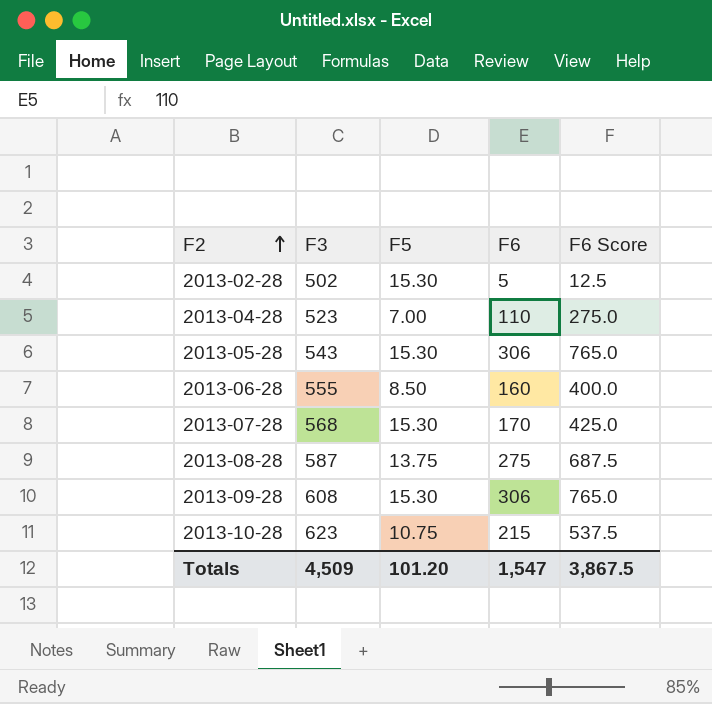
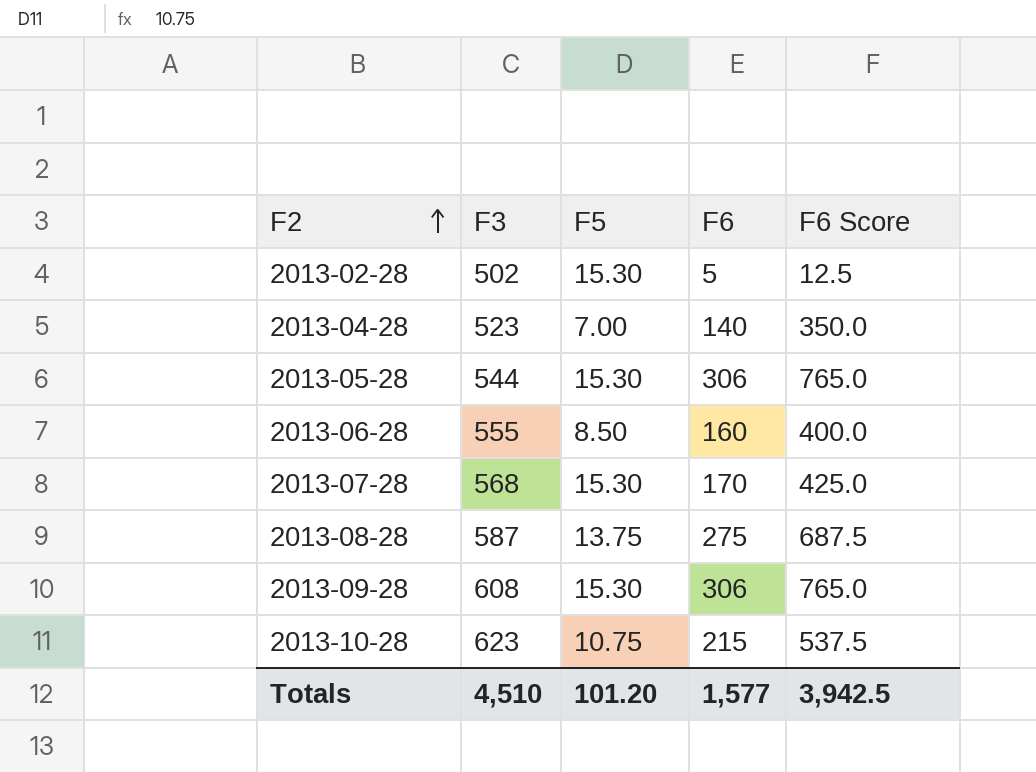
2013-04-28 | F6: 110 -> 140
2013-04-28 | F6 Score: 275.0 -> 350.0
2013-05-28 | F3: 543 -> 544
Totals | F3: 4,509 -> 4,510
Totals | F6: 1,547 -> 1,577
Totals | F6 Score: 3,867.5 -> 3,942.5

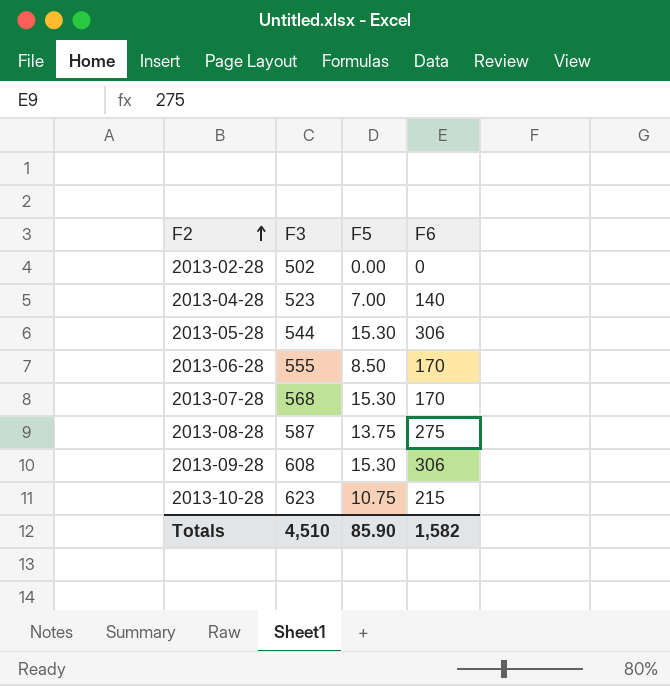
column F6 Score | formula: [F6] * 2.5 -> none
2013-02-28 | F5: 15.30 -> 0.00
2013-02-28 | F6: 5 -> 0
2013-06-28 | F6: 160 -> 170
Totals | F5: 101.20 -> 85.90
Totals | F6: 1,577 -> 1,582

